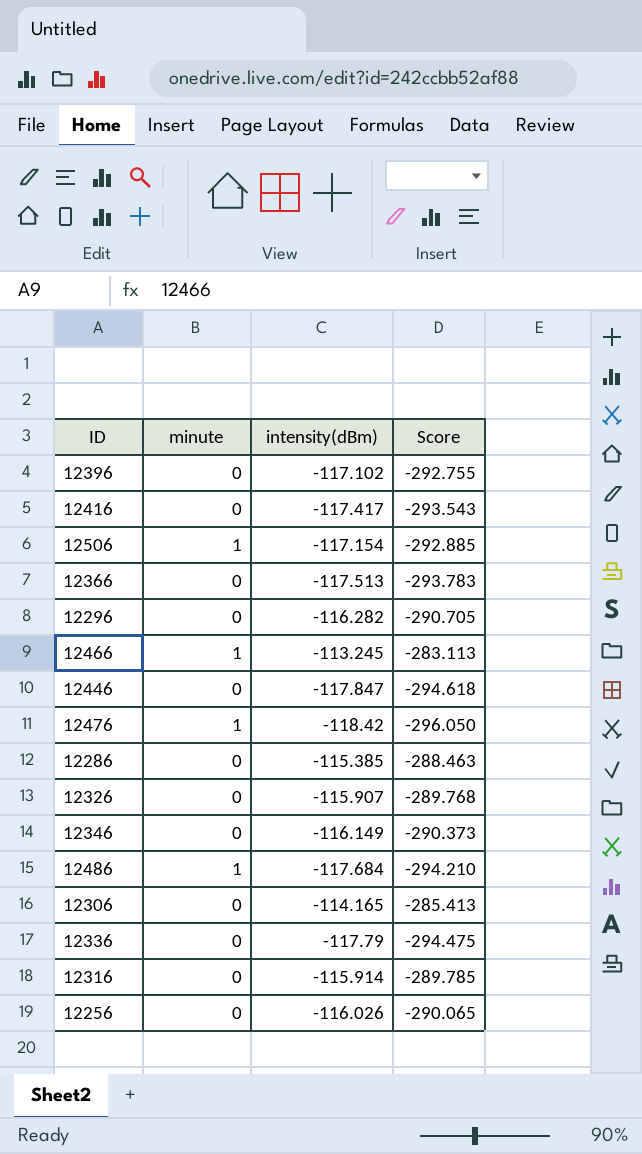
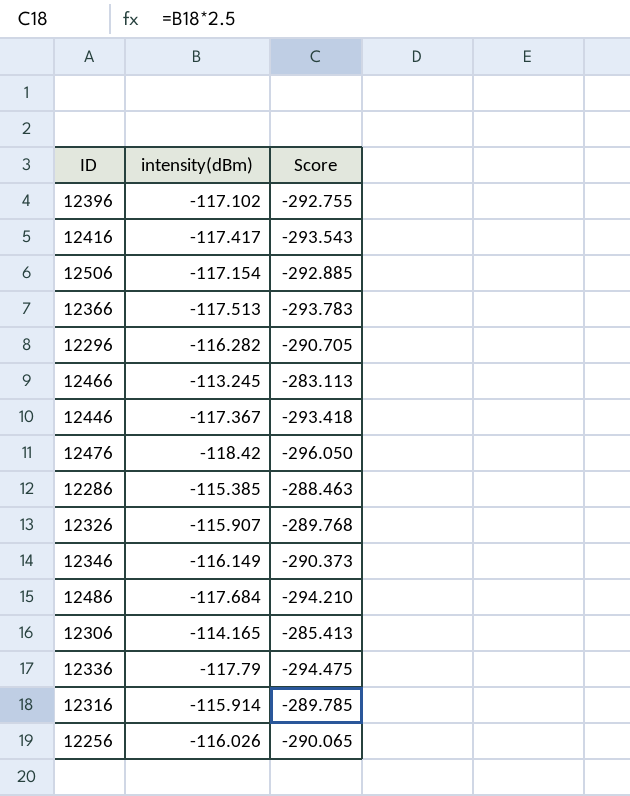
column minute | position: 2 -> none
12446 | intensity(dBm): -117.847 -> -117.367
12446 | Score: -294.618 -> -293.418

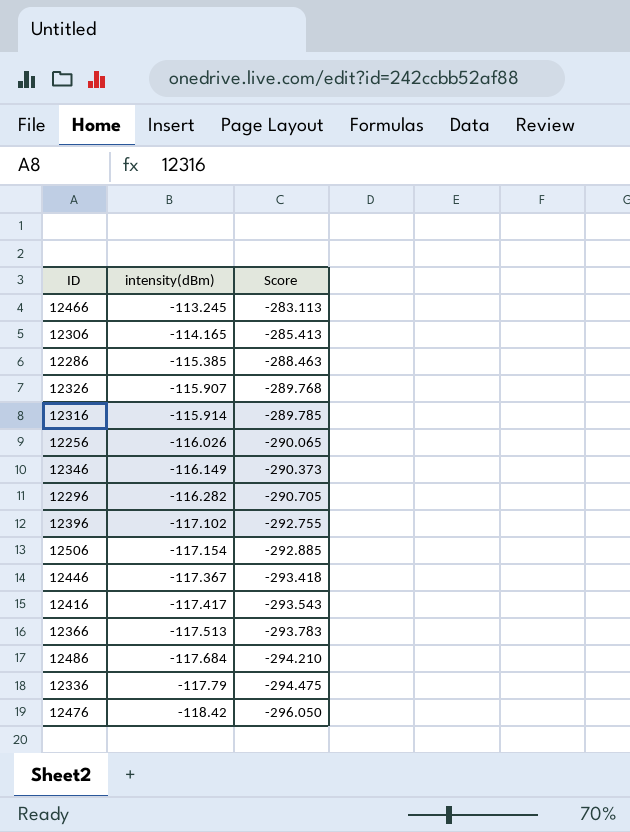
row order: none -> intensity(dBm) descending

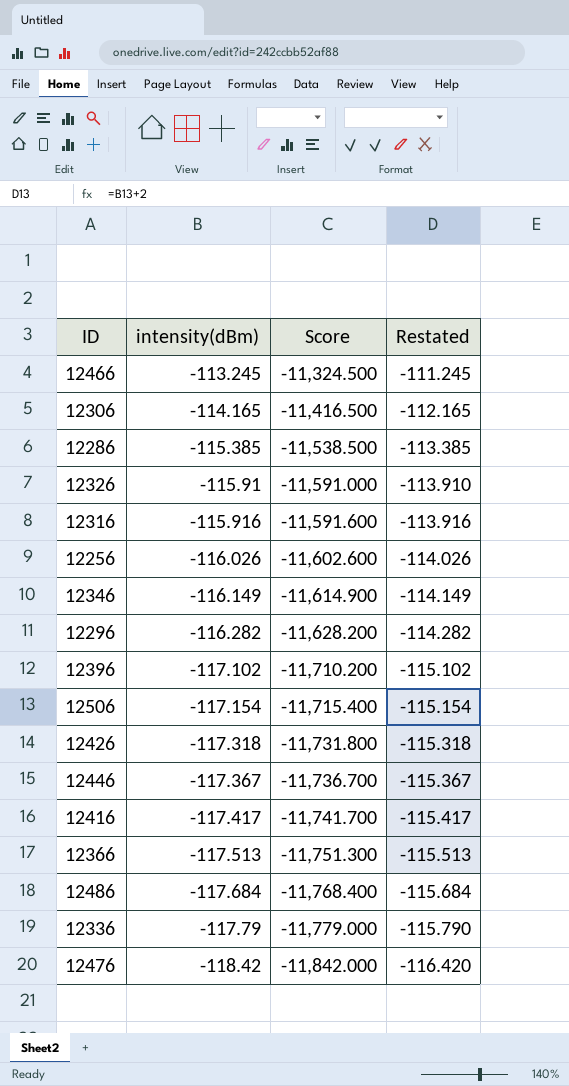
column Score | formula: [intensity(dBm)] * 2.5 -> [intensity(dBm)] * 100
column Restated | formula: none -> [intensity(dBm)] + 2
12326 | intensity(dBm): -115.907 -> -115.91
12316 | intensity(dBm): -115.914 -> -115.916
row 12426: none -> -117.318 | -11,731.800 | -115.318

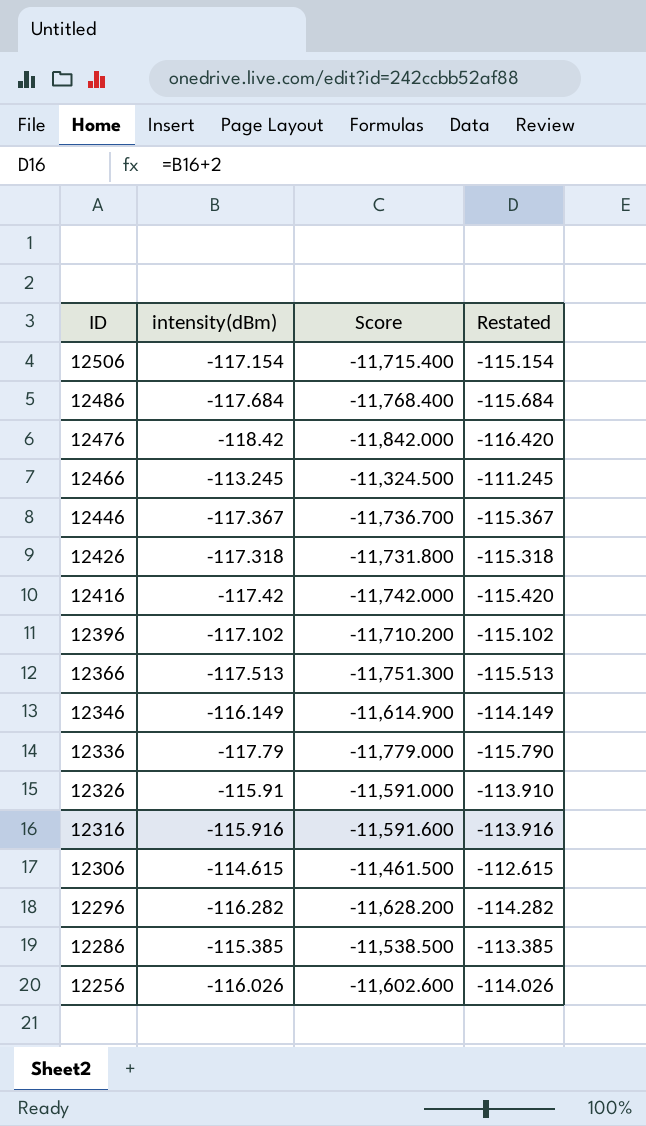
row order: intensity(dBm) descending -> ID descending
12416 | intensity(dBm): -117.417 -> -117.42
12416 | Score: -11,741.700 -> -11,742.000
12416 | Restated: -115.417 -> -115.420
12306 | intensity(dBm): -114.165 -> -114.615
12306 | Score: -11,416.500 -> -11,461.500
12306 | Restated: -112.165 -> -112.615

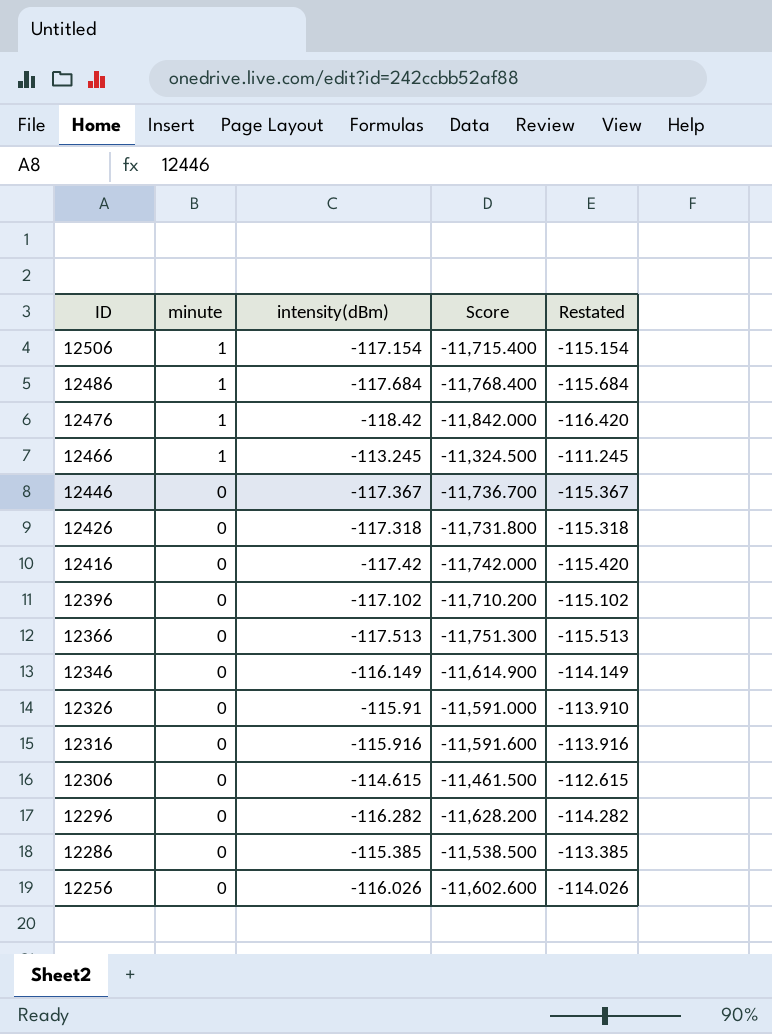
column minute | position: none -> 2
row 12336: -117.79 | -11,779.000 | -115.790 -> none

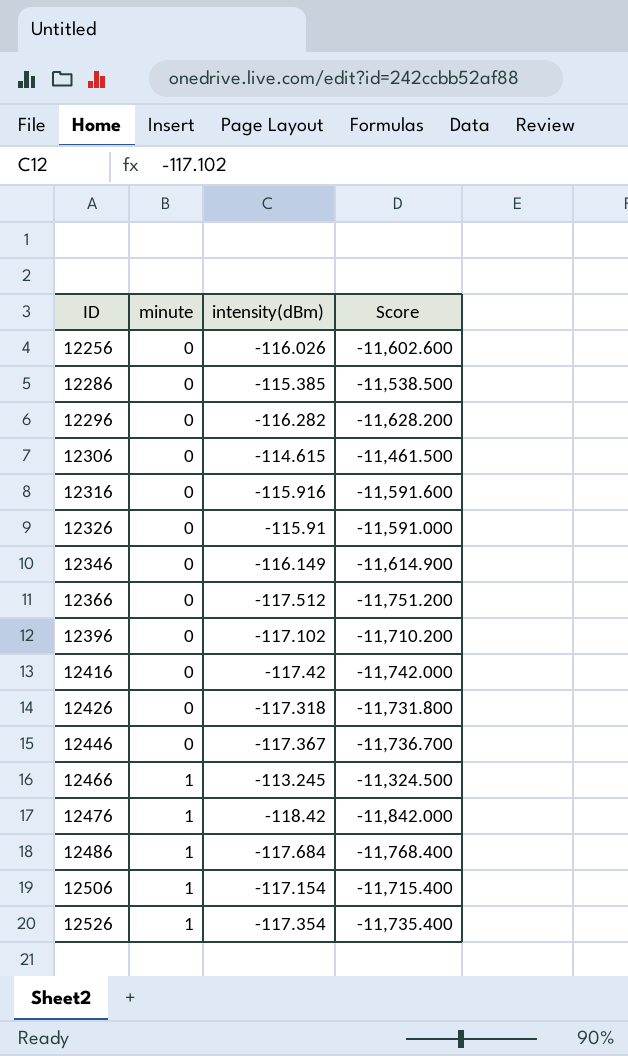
row order: ID descending -> ID ascending
column Restated | formula: [intensity(dBm)] + 2 -> none
12366 | intensity(dBm): -117.513 -> -117.512
12366 | Score: -11,751.300 -> -11,751.200
row 12526: none -> 1 | -117.354 | -11,735.400

